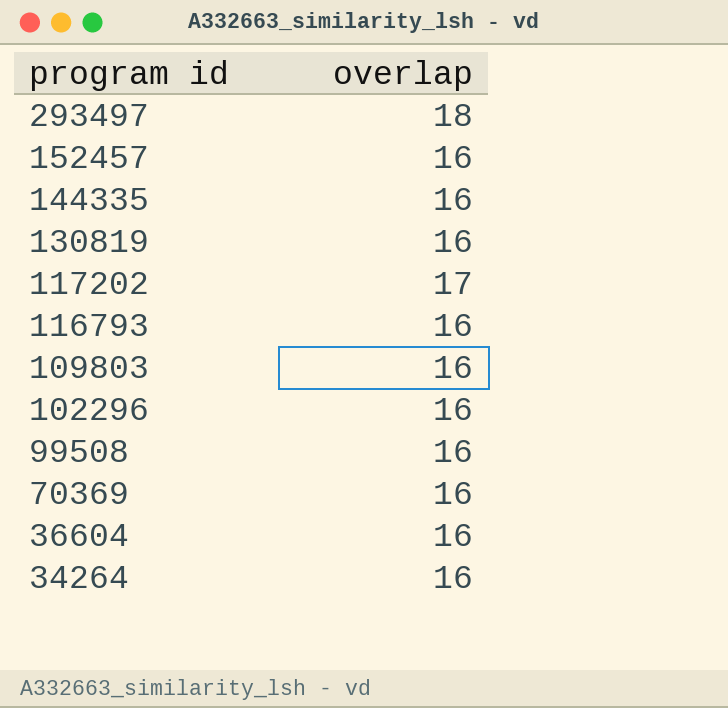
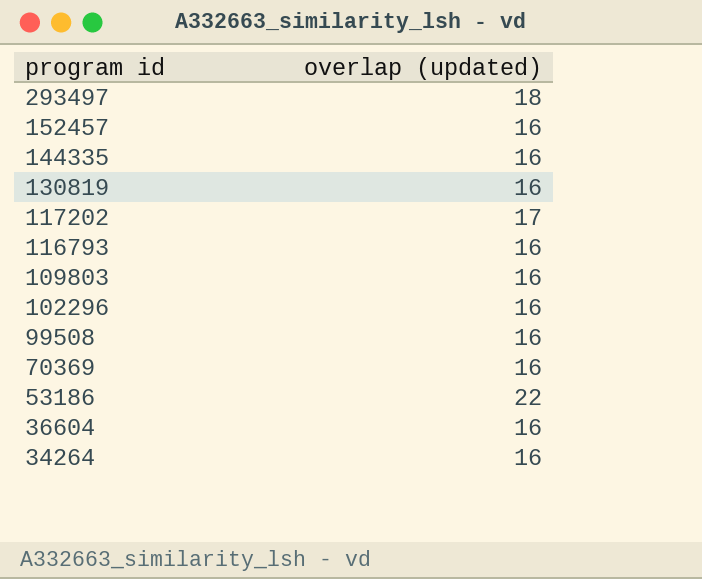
column name: overlap -> overlap (updated)
row 53186: none -> 22

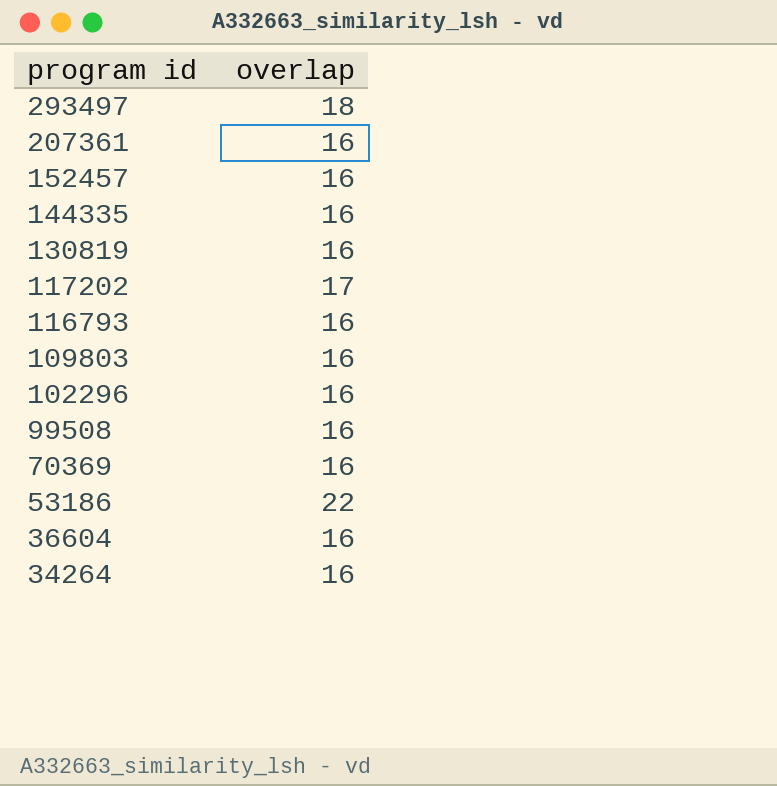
column name: overlap (updated) -> overlap
row 207361: none -> 16

